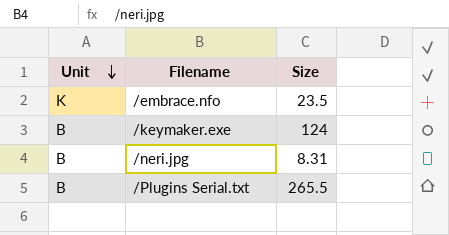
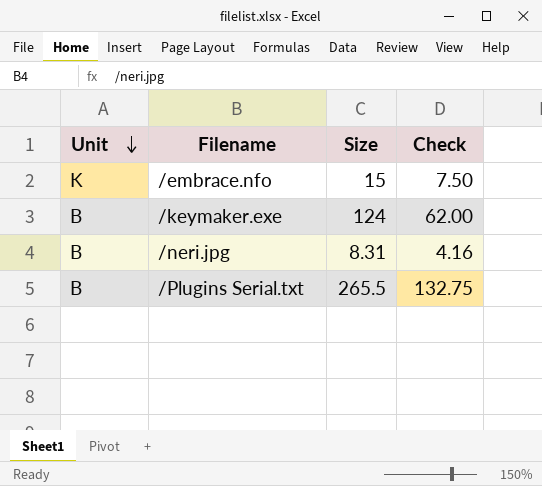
column Check | formula: none -> [Size] * 0.5
/embrace.nfo | Size: 23.5 -> 15

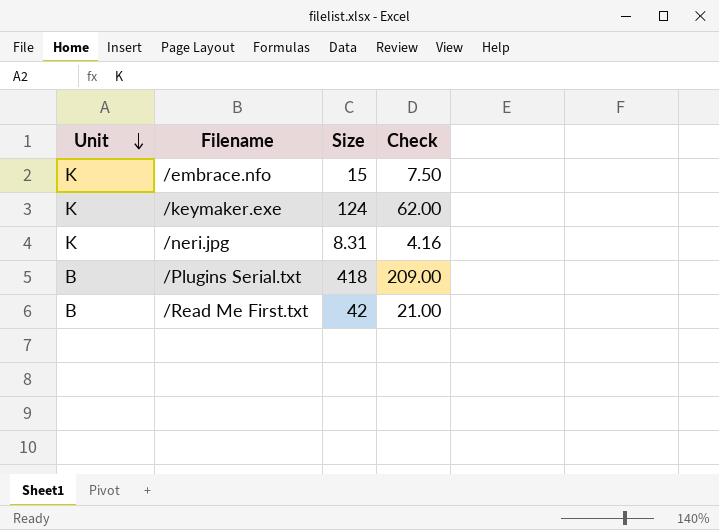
/keymaker.exe | Unit: B -> K
/neri.jpg | Unit: B -> K
/Plugins Serial.txt | Size: 265.5 -> 418
/Plugins Serial.txt | Check: 132.75 -> 209.00
row /Read Me First.txt: none -> B | 42 | 21.00

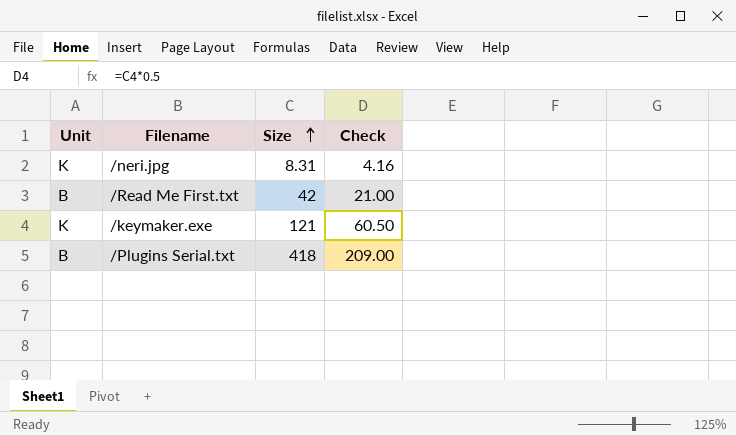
row order: Unit descending -> Size ascending
row /embrace.nfo: K | 15 | 7.50 -> none
/keymaker.exe | Size: 124 -> 121
/keymaker.exe | Check: 62.00 -> 60.50

